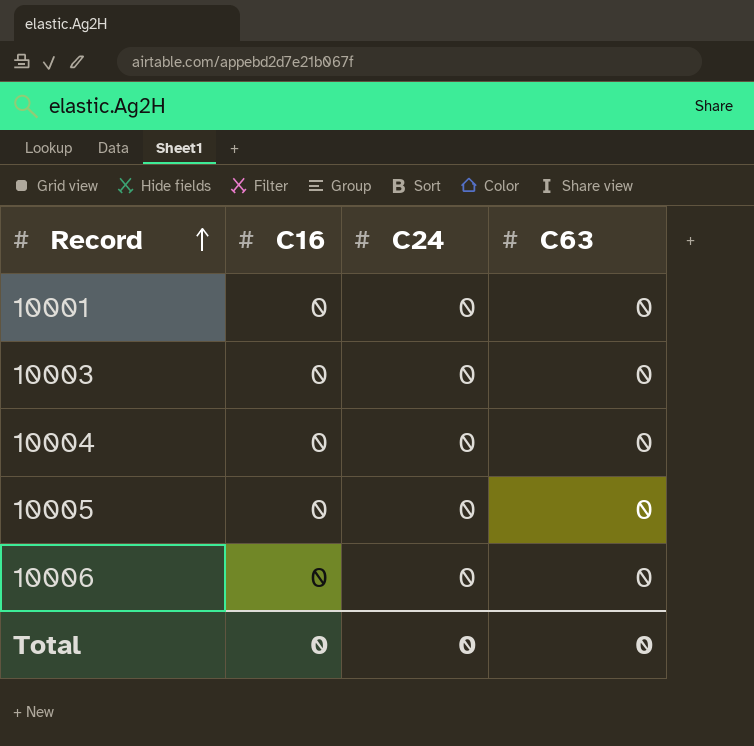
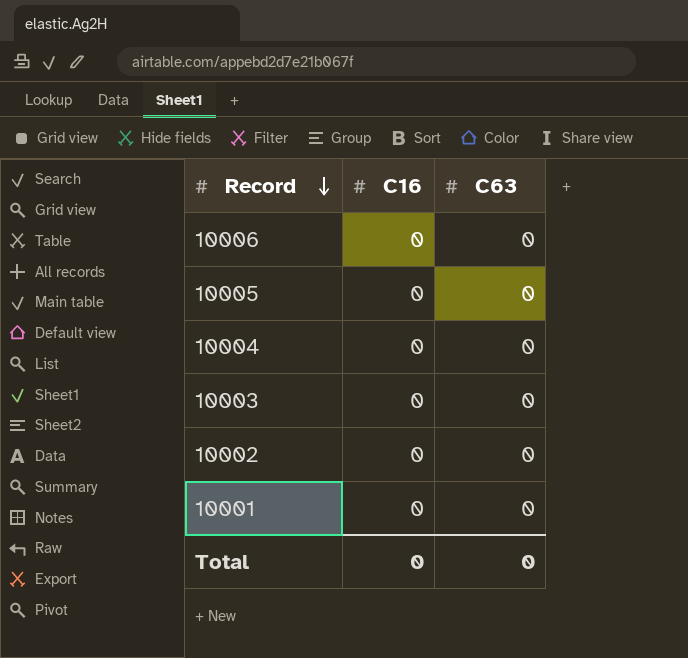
row order: Record ascending -> Record descending
column C24 | position: 3 -> none
row 10002: none -> 0 | 0

